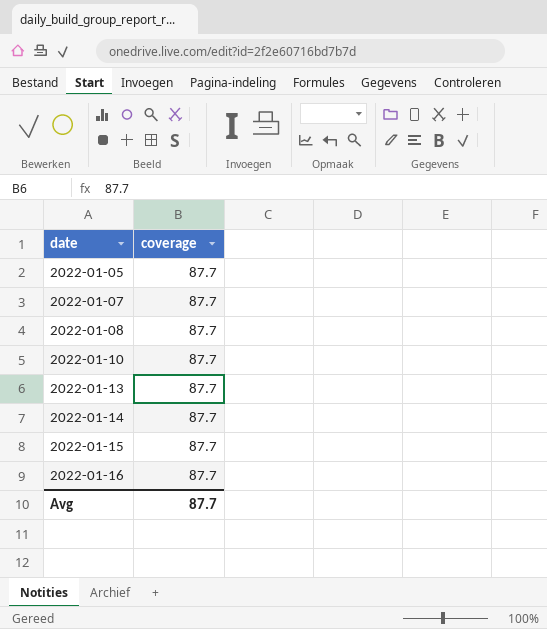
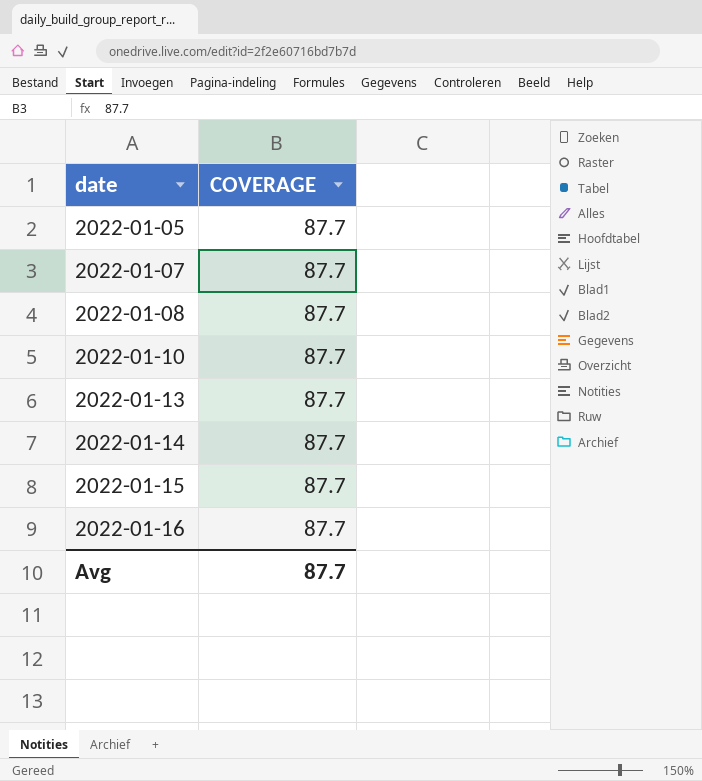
column name: coverage -> COVERAGE

